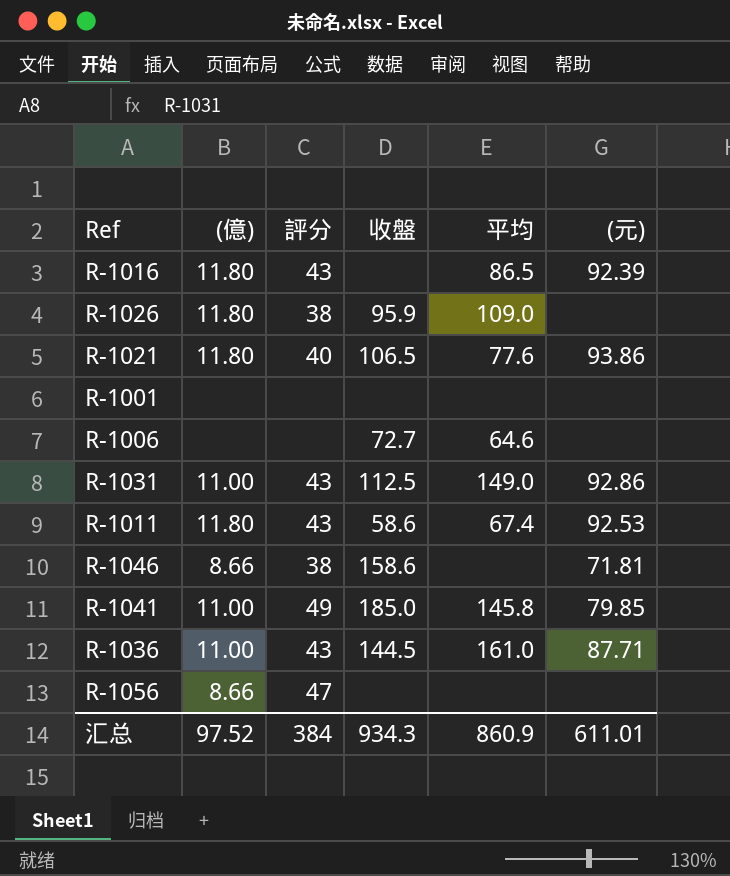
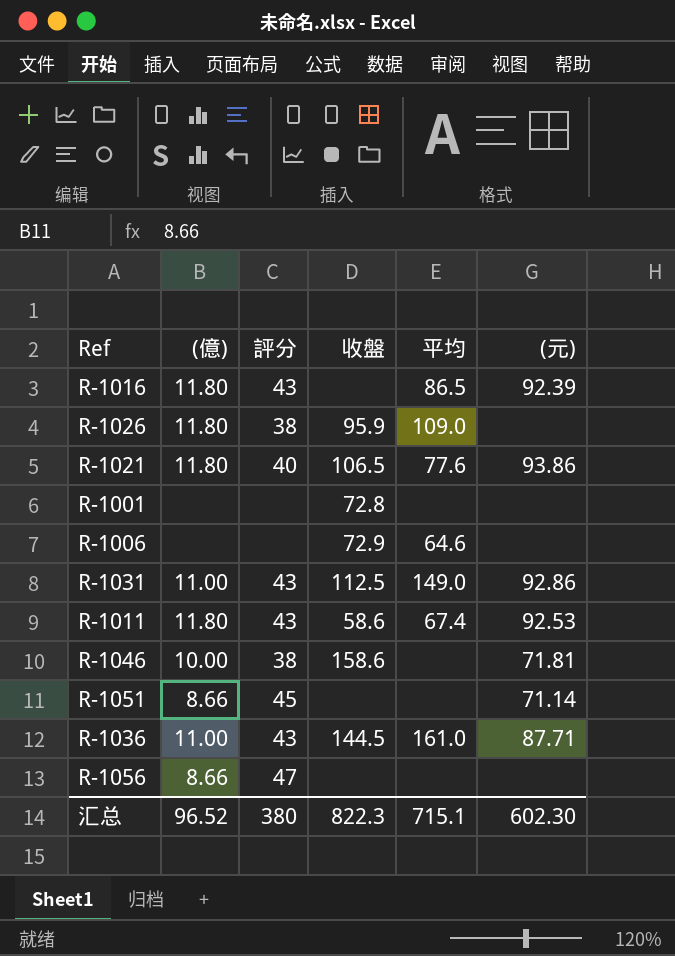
row R-1041: 11.00 | 49 | 185.0 | 145.8 | 79.85 -> none
R-1001 | 收盤: none -> 72.8
R-1006 | 收盤: 72.7 -> 72.9
R-1046 | (億): 8.66 -> 10.00
row R-1051: none -> 8.66 | 45 | none | none | 71.14
汇总 | (億): 97.52 -> 96.52
汇总 | 評分: 384 -> 380
汇总 | 收盤: 934.3 -> 822.3
汇总 | 平均: 860.9 -> 715.1
汇总 | (元): 611.01 -> 602.30

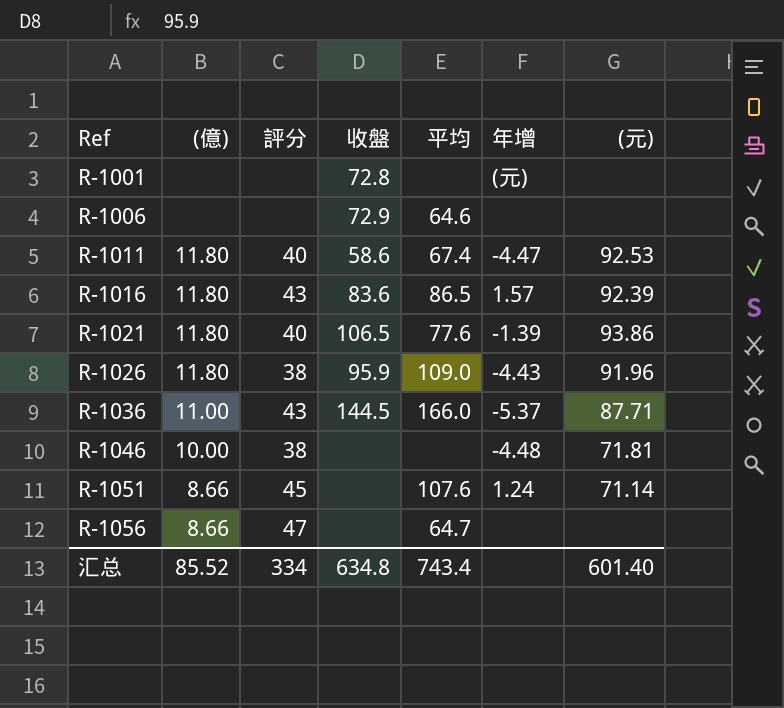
row order: none -> Ref ascending
column 年增 | position: none -> 6
row R-1031: 11.00 | 43 | 112.5 | 149.0 | 92.86 -> none
R-1011 | 評分: 43 -> 40
R-1016 | 收盤: none -> 83.6
R-1026 | (元): none -> 91.96
R-1036 | 平均: 161.0 -> 166.0
R-1046 | 收盤: 158.6 -> none
R-1051 | 平均: none -> 107.6
R-1056 | 平均: none -> 64.7
汇总 | (億): 96.52 -> 85.52
汇总 | 評分: 380 -> 334
汇总 | 收盤: 822.3 -> 634.8
汇总 | 平均: 715.1 -> 743.4
汇总 | (元): 602.30 -> 601.40

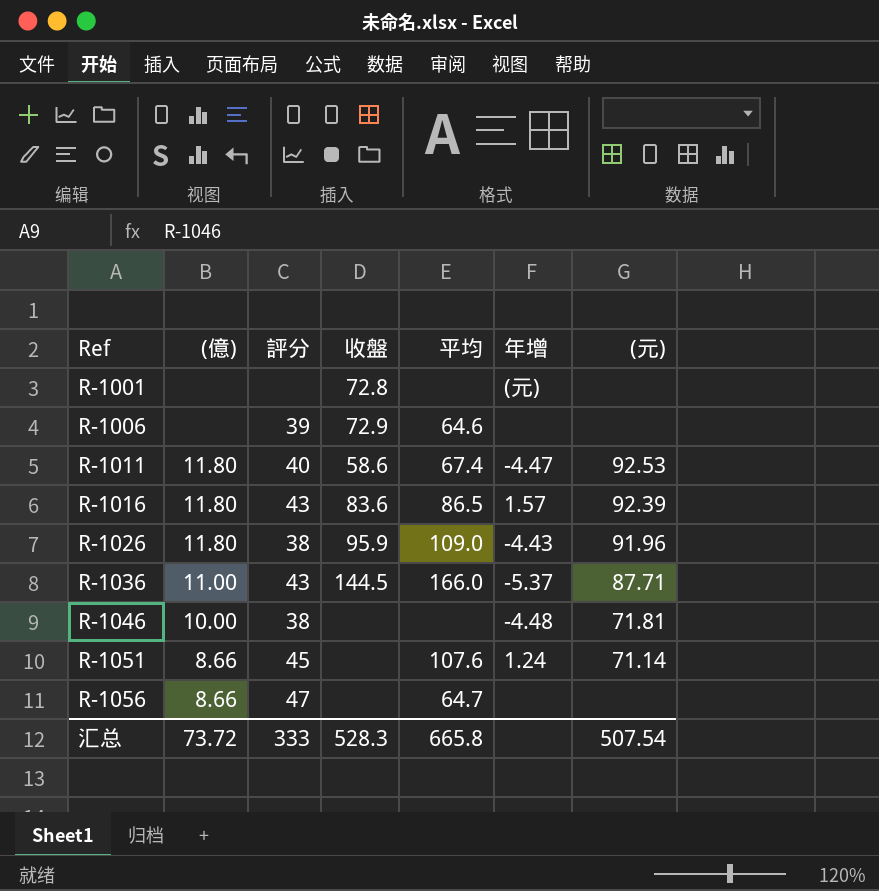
row R-1021: 11.80 | 40 | 106.5 | 77.6 | -1.39 | 93.86 -> none
R-1006 | 評分: none -> 39
汇总 | (億): 85.52 -> 73.72
汇总 | 評分: 334 -> 333
汇总 | 收盤: 634.8 -> 528.3
汇总 | 平均: 743.4 -> 665.8
汇总 | (元): 601.40 -> 507.54

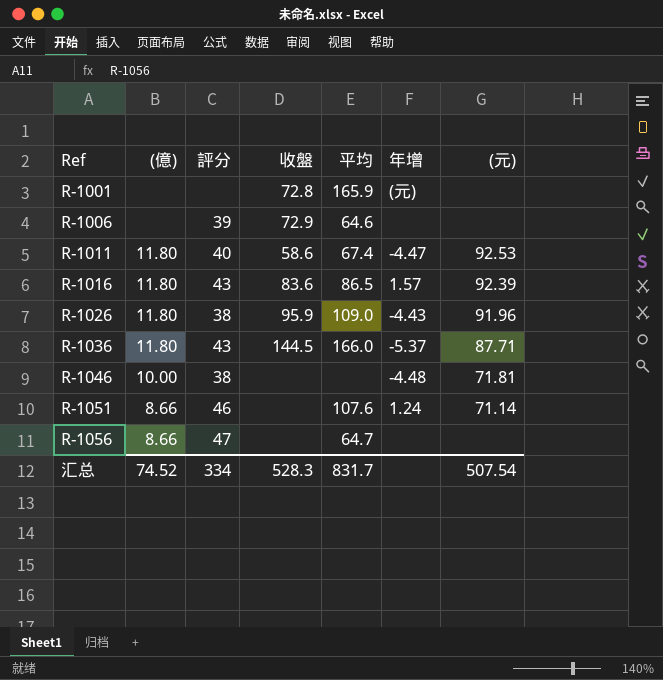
R-1001 | 平均: none -> 165.9
R-1036 | (億): 11.00 -> 11.80
R-1051 | 評分: 45 -> 46
汇总 | (億): 73.72 -> 74.52
汇总 | 評分: 333 -> 334
汇总 | 平均: 665.8 -> 831.7

